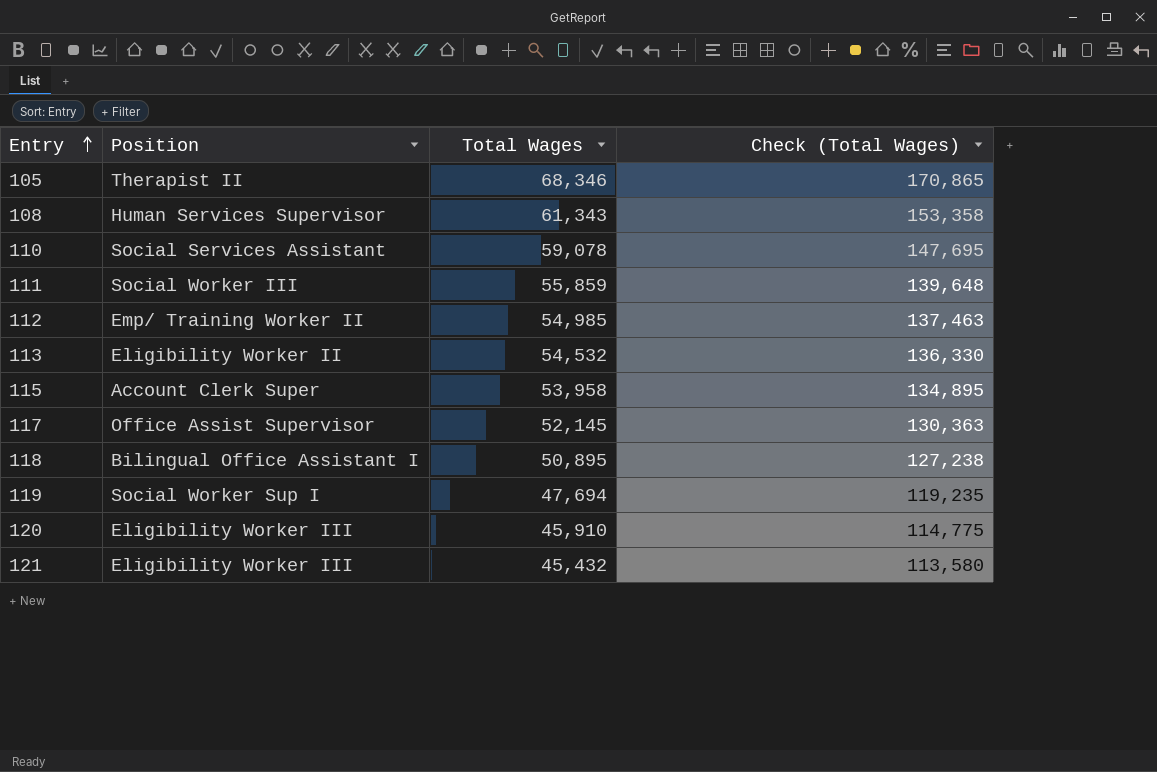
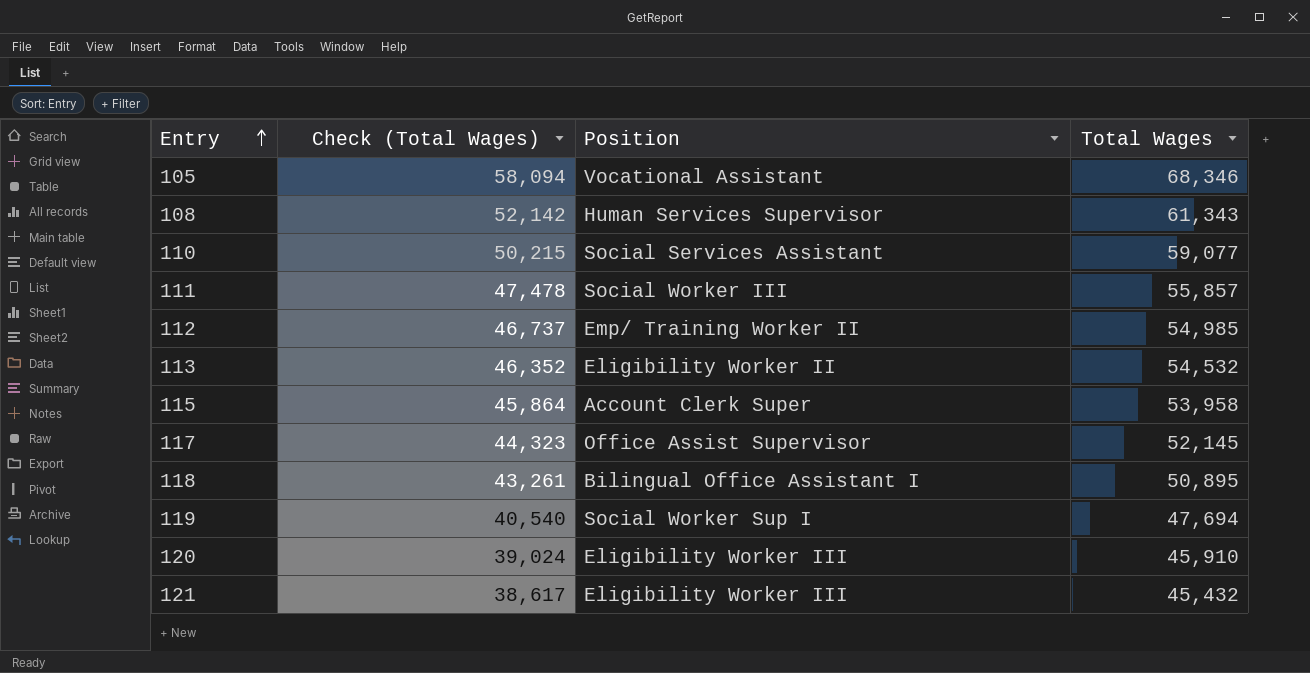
column Check (Total Wages) | formula: [Total Wages] * 2.5 -> [Total Wages] * 0.85
column Check (Total Wages) | position: 4 -> 2
105 | Position: Therapist II -> Vocational Assistant
110 | Total Wages: 59,078 -> 59,077
111 | Total Wages: 55,859 -> 55,857

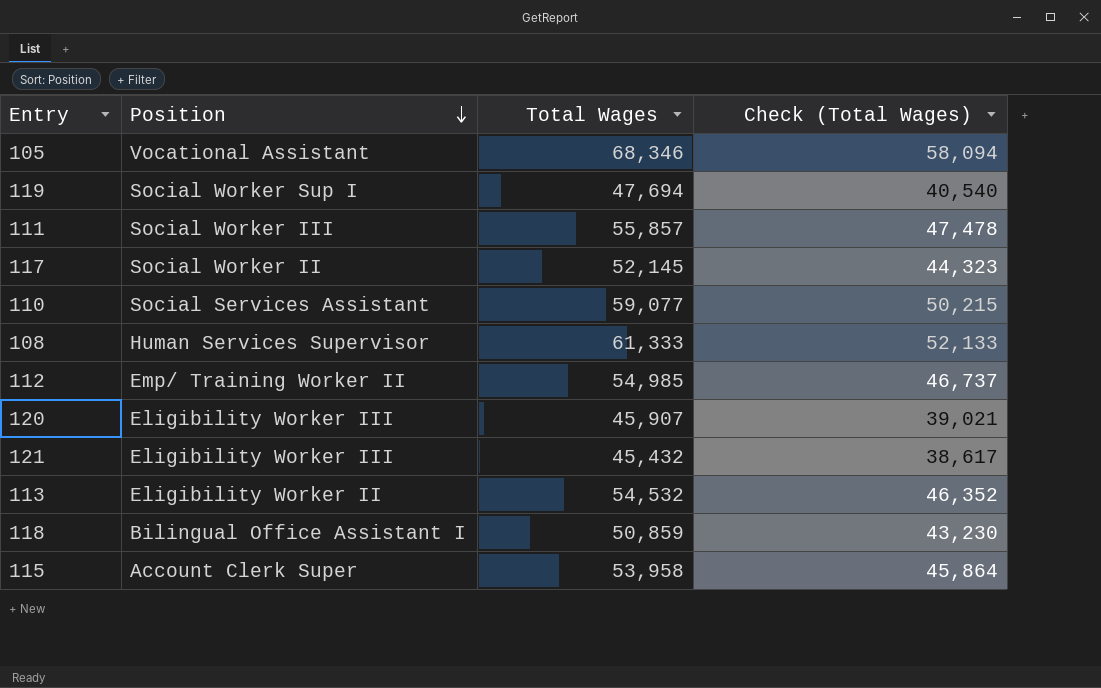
row order: Entry ascending -> Position descending
column Check (Total Wages) | position: 2 -> 4
117 | Position: Office Assist Supervisor -> Social Worker II
108 | Total Wages: 61,343 -> 61,333
108 | Check (Total Wages): 52,142 -> 52,133
120 | Total Wages: 45,910 -> 45,907
120 | Check (Total Wages): 39,024 -> 39,021
118 | Total Wages: 50,895 -> 50,859
118 | Check (Total Wages): 43,261 -> 43,230

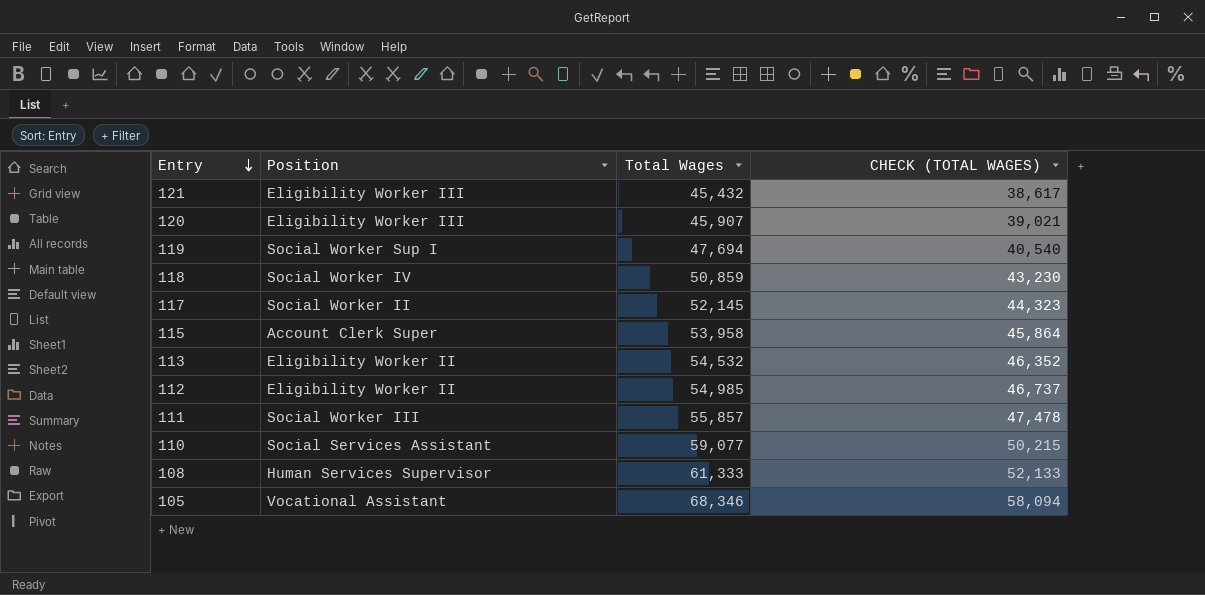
row order: Position descending -> Entry descending
column name: Check (Total Wages) -> CHECK (TOTAL WAGES)
118 | Position: Bilingual Office Assistant I -> Social Worker IV
112 | Position: Emp/ Training Worker II -> Eligibility Worker II

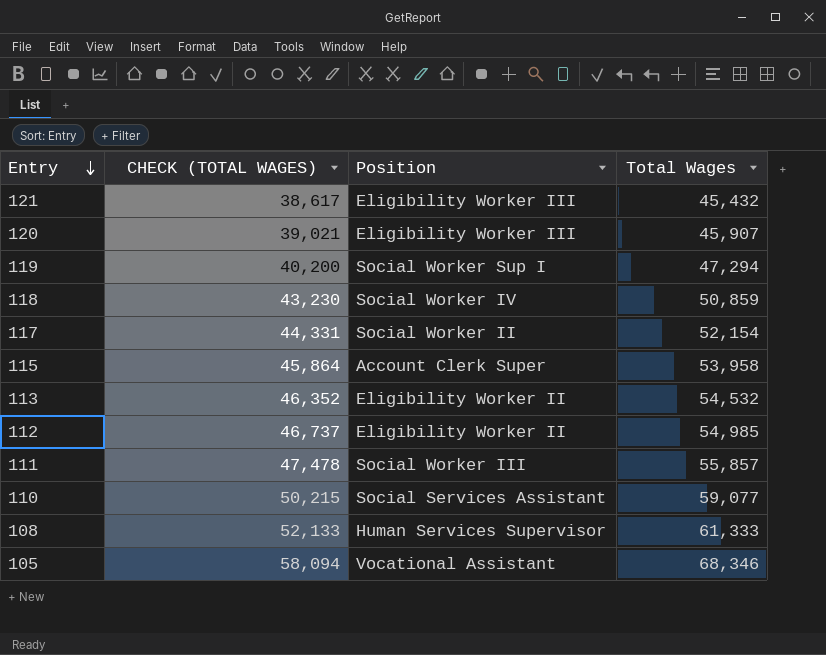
column CHECK (TOTAL WAGES) | position: 4 -> 2
119 | CHECK (TOTAL WAGES): 40,540 -> 40,200
119 | Total Wages: 47,694 -> 47,294
117 | CHECK (TOTAL WAGES): 44,323 -> 44,331
117 | Total Wages: 52,145 -> 52,154

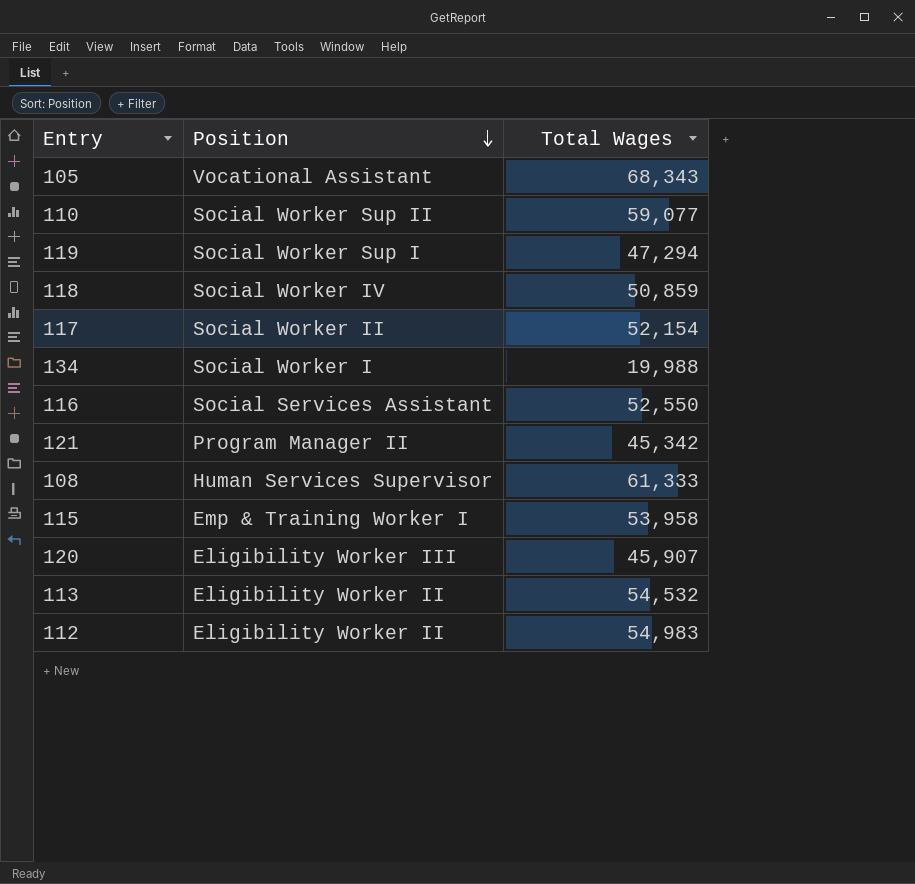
row order: Entry descending -> Position descending
column CHECK (TOTAL WAGES) | formula: [Total Wages] * 0.85 -> none
row 111: 47,478 | Social Worker III | 55,857 -> none
105 | Total Wages: 68,346 -> 68,343
110 | Position: Social Services Assistant -> Social Worker Sup II
row 134: none -> Social Worker I | 19,988
row 116: none -> Social Services Assistant | 52,550
121 | Position: Eligibility Worker III -> Program Manager II
121 | Total Wages: 45,432 -> 45,342
115 | Position: Account Clerk Super -> Emp & Training Worker I
112 | Total Wages: 54,985 -> 54,983

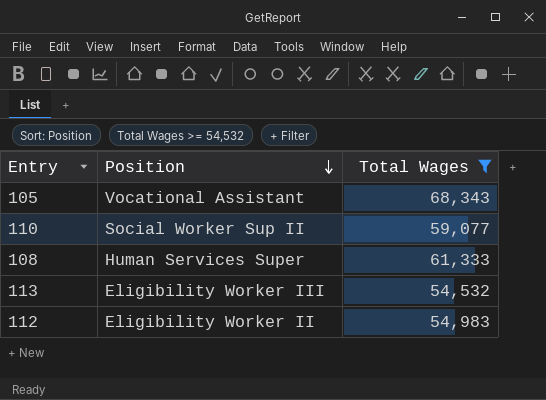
filter: none -> Total Wages >= 54,532
108 | Position: Human Services Supervisor -> Human Services Super
113 | Position: Eligibility Worker II -> Eligibility Worker III

